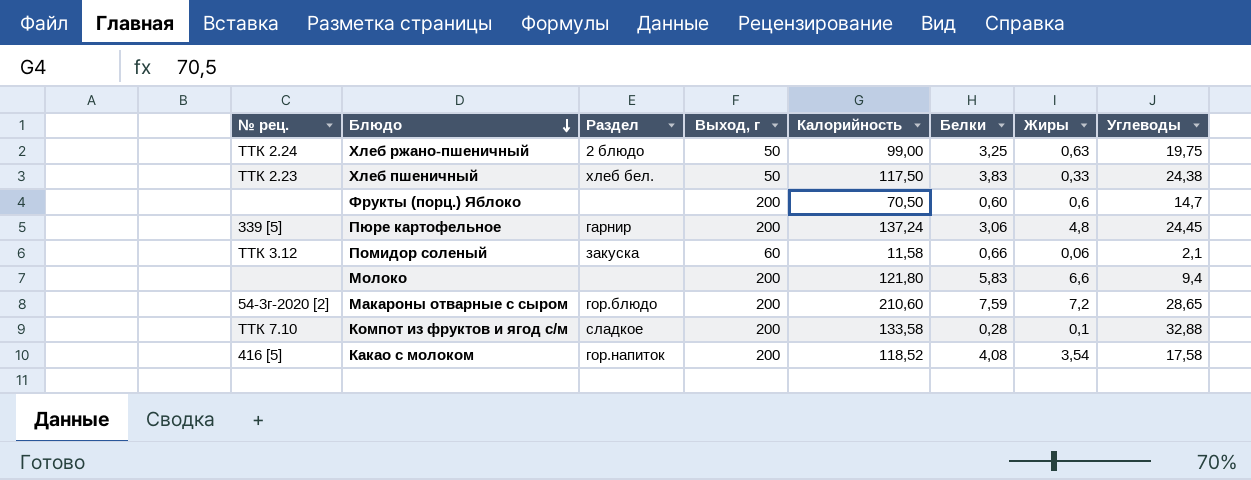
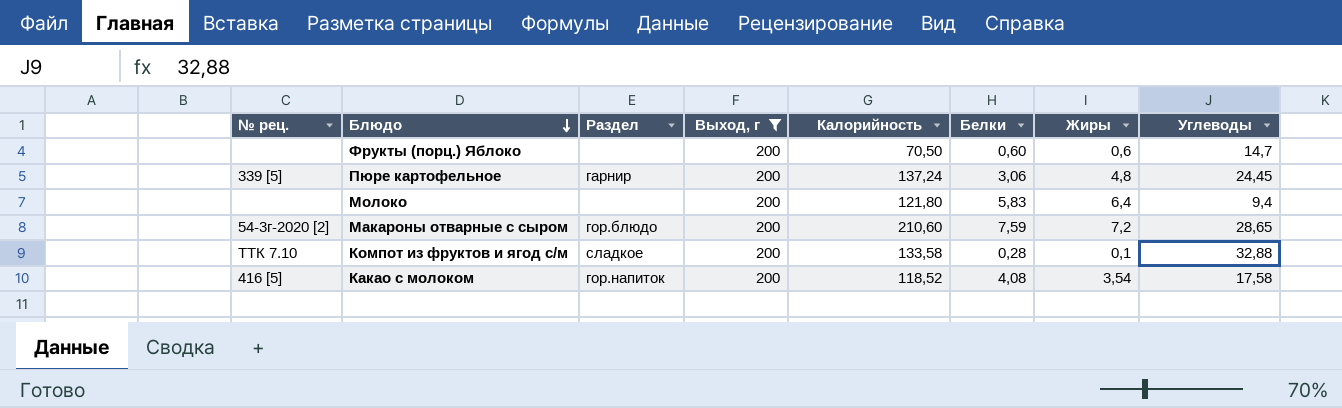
filter: none -> Выход, г = 200
Молоко | Жиры: 6,6 -> 6,4

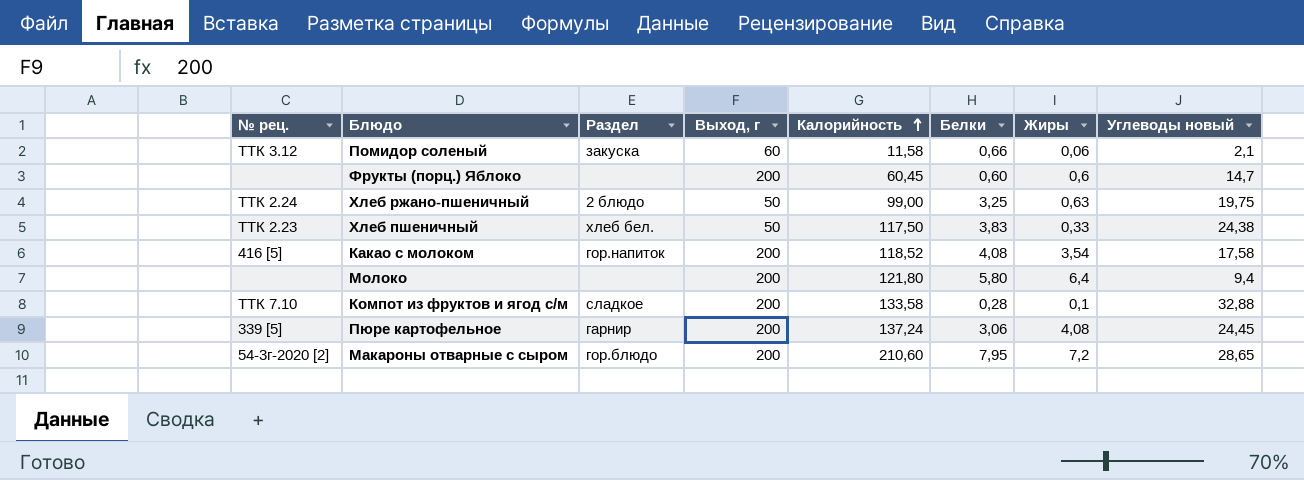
filter: Выход, г = 200 -> none
row order: Блюдо descending -> Калорийность ascending
column name: Углеводы -> Углеводы новый
Фрукты (порц.) Яблоко | Калорийность: 70,50 -> 60,45
Молоко | Белки: 5,83 -> 5,80
Пюре картофельное | Жиры: 4,8 -> 4,08
Макароны отварные с сыром | Белки: 7,59 -> 7,95

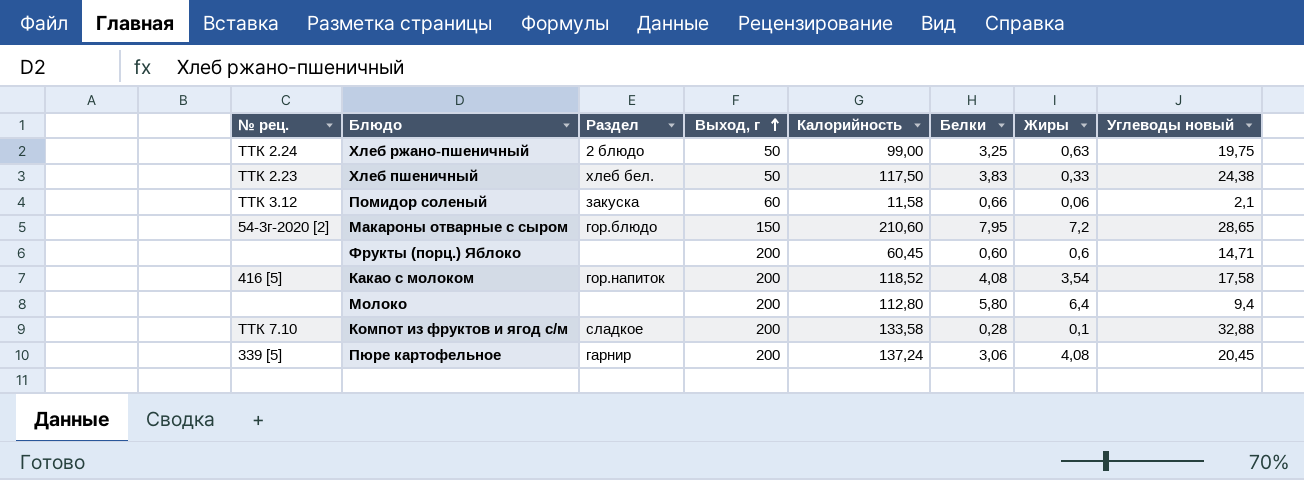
row order: Калорийность ascending -> Выход, г ascending
Макароны отварные с сыром | Выход, г: 200 -> 150
Фрукты (порц.) Яблоко | Углеводы новый: 14,7 -> 14,71
Молоко | Калорийность: 121,80 -> 112,80
Пюре картофельное | Углеводы новый: 24,45 -> 20,45

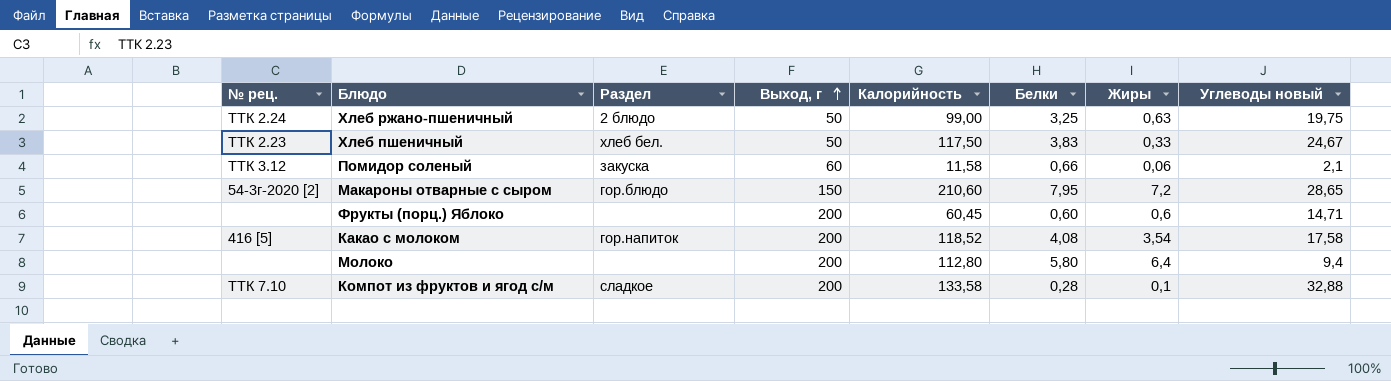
row Пюре картофельное: 339 [5] | гарнир | 200 | 137,24 | 3,06 | 4,08 | 20,45 -> none
Хлеб пшеничный | Углеводы новый: 24,38 -> 24,67

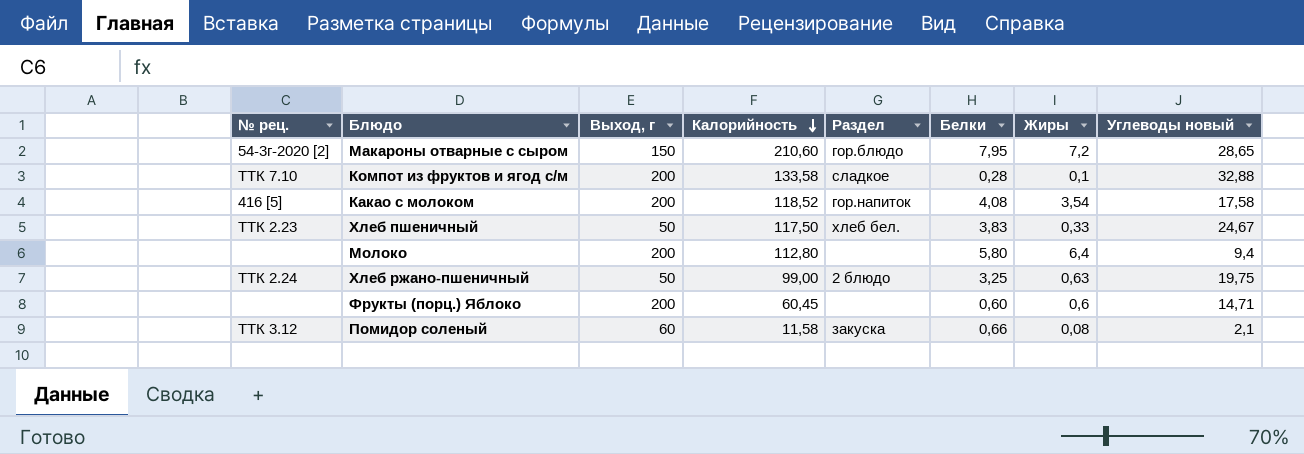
row order: Выход, г ascending -> Калорийность descending
column Раздел | position: 3 -> 5
Помидор соленый | Жиры: 0,06 -> 0,08

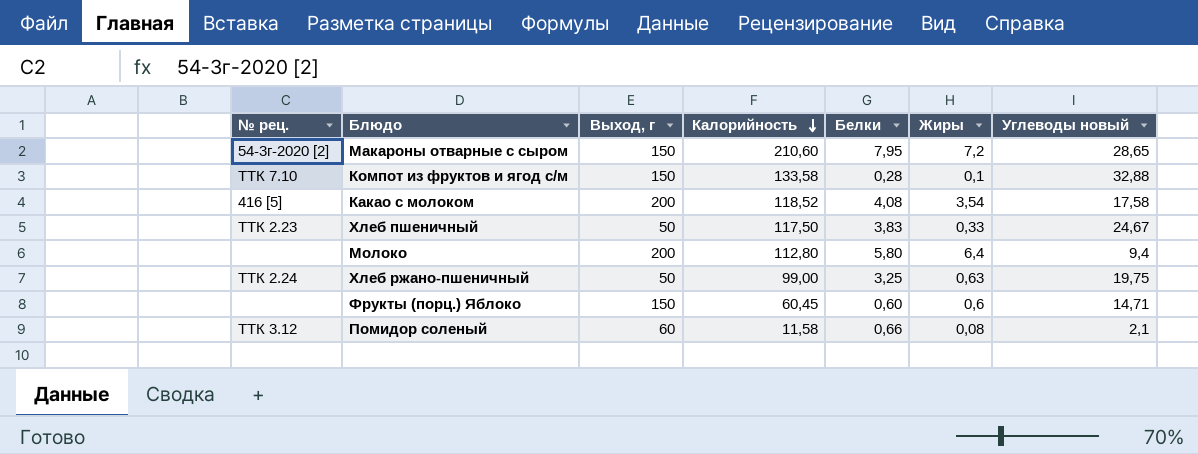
column Раздел | position: 5 -> none
Компот из фруктов и ягод с/м | Выход, г: 200 -> 150
Фрукты (порц.) Яблоко | Выход, г: 200 -> 150

